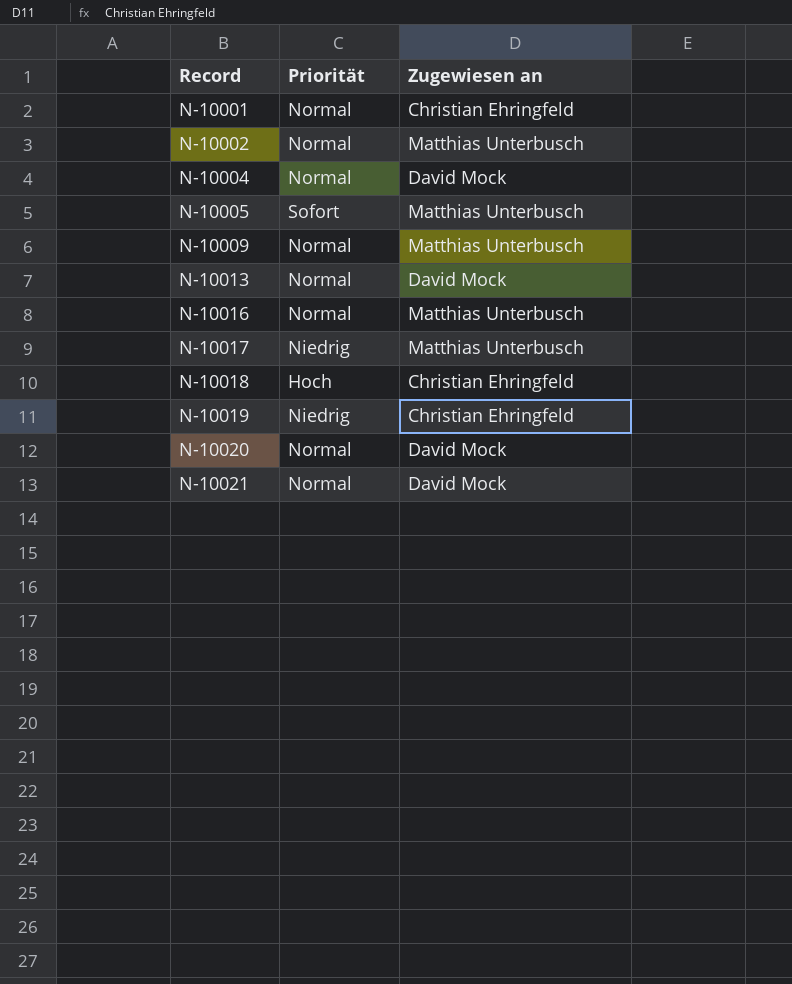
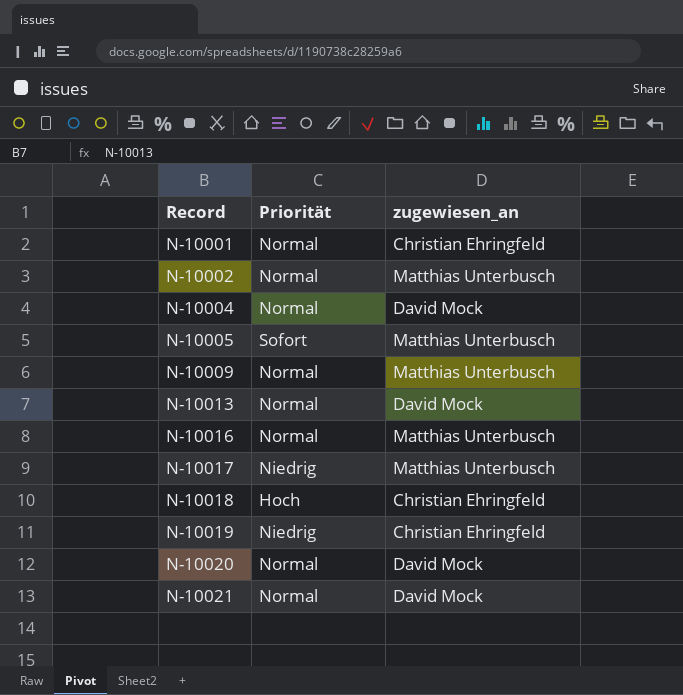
column name: Zugewiesen an -> zugewiesen_an

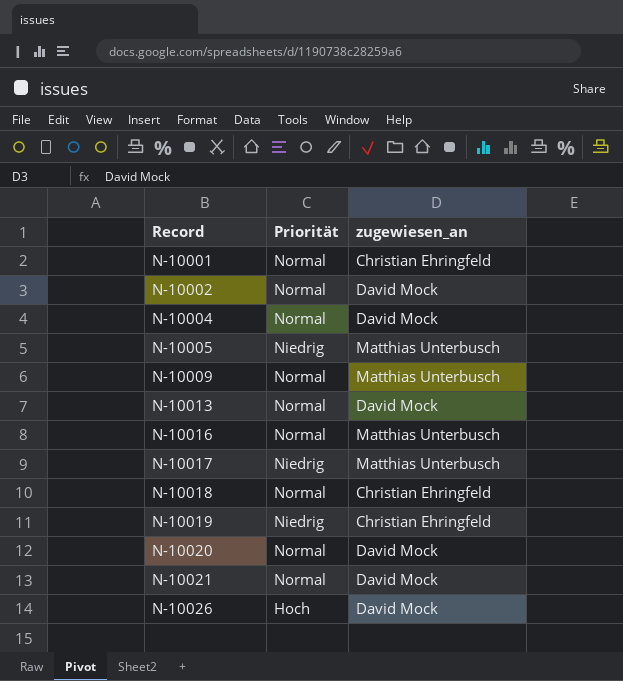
N-10002 | zugewiesen_an: Matthias Unterbusch -> David Mock
N-10005 | Priorität: Sofort -> Niedrig
N-10018 | Priorität: Hoch -> Normal
row N-10026: none -> Hoch | David Mock

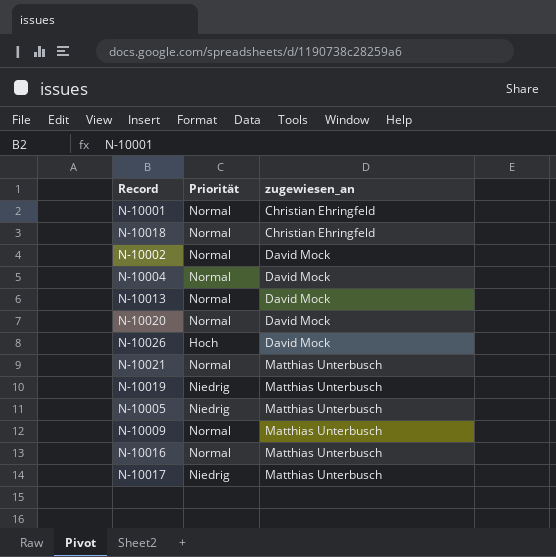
row order: Record ascending -> zugewiesen_an ascending
N-10021 | zugewiesen_an: David Mock -> Matthias Unterbusch
N-10019 | zugewiesen_an: Christian Ehringfeld -> Matthias Unterbusch

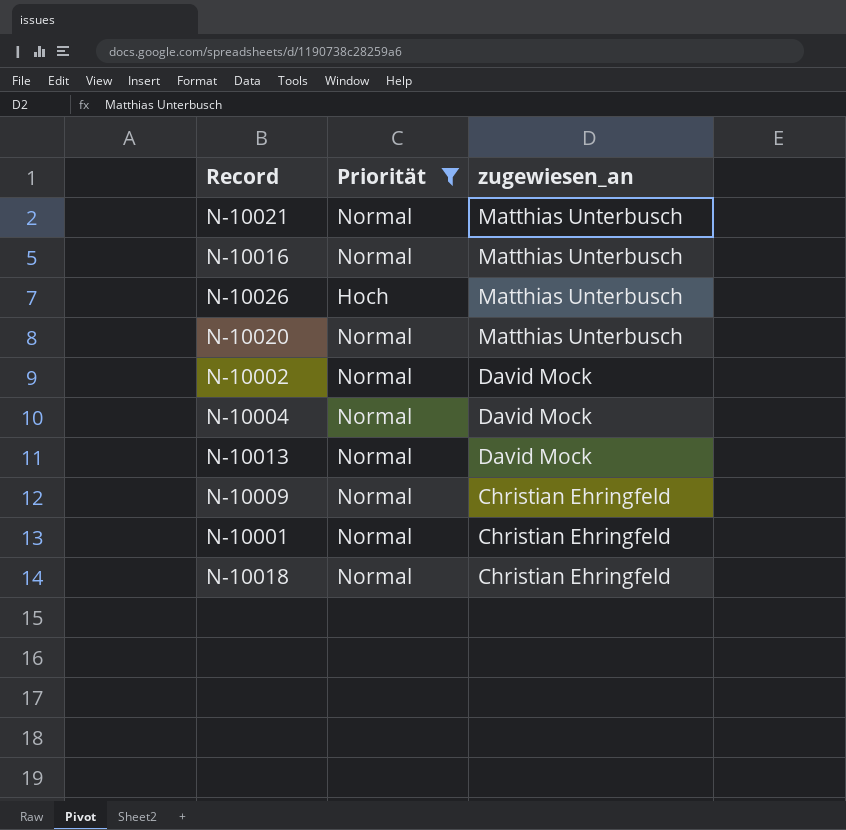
filter: none -> Priorität != Niedrig
row order: zugewiesen_an ascending -> zugewiesen_an descending
N-10026 | zugewiesen_an: David Mock -> Matthias Unterbusch
N-10020 | zugewiesen_an: David Mock -> Matthias Unterbusch
N-10009 | zugewiesen_an: Matthias Unterbusch -> Christian Ehringfeld

